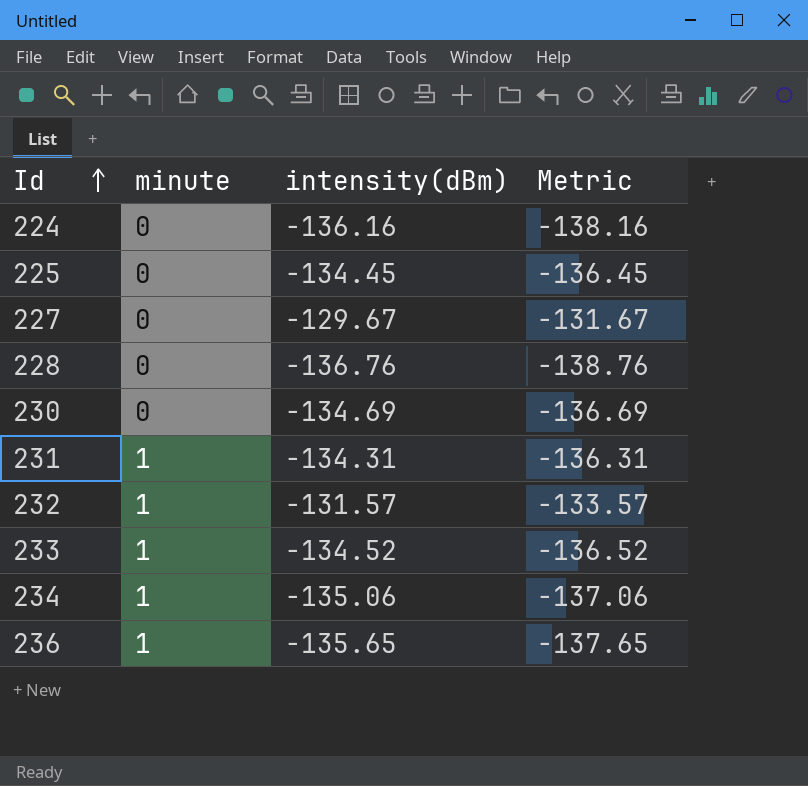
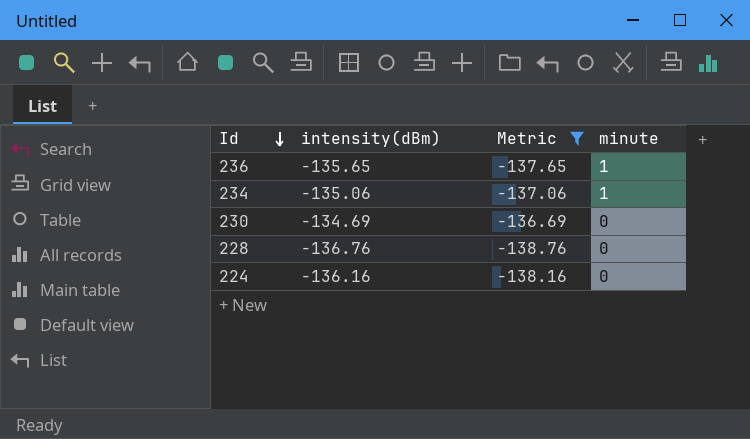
filter: none -> Metric <= -136.69
row order: Id ascending -> Id descending
column minute | position: 2 -> 4

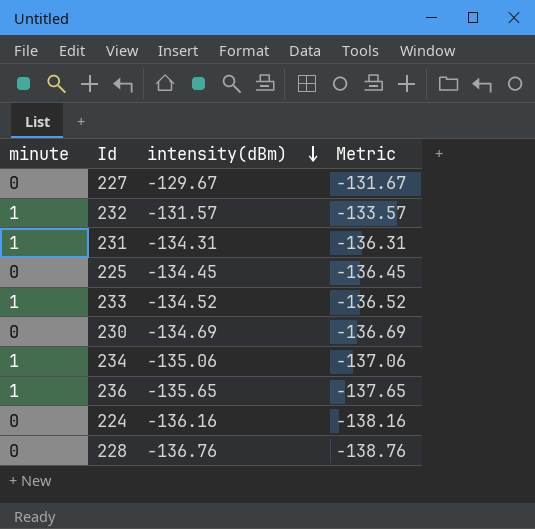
filter: Metric <= -136.69 -> none
row order: Id descending -> intensity(dBm) descending
column minute | position: 4 -> 1

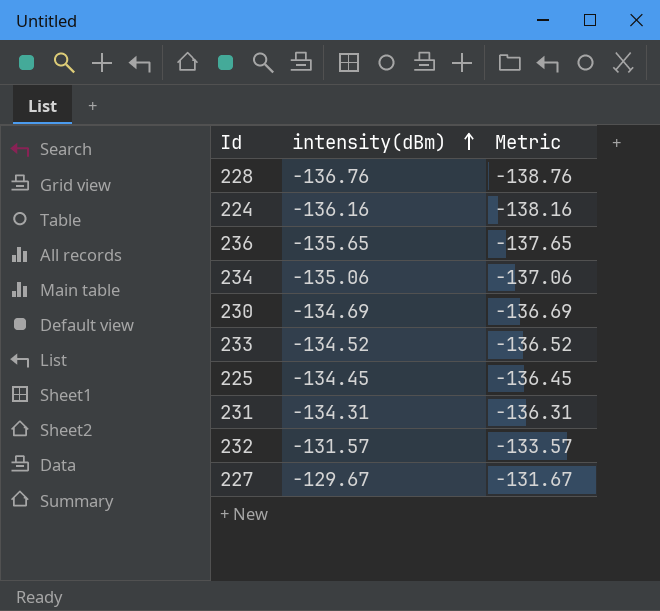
row order: intensity(dBm) descending -> intensity(dBm) ascending
column minute | position: 1 -> none

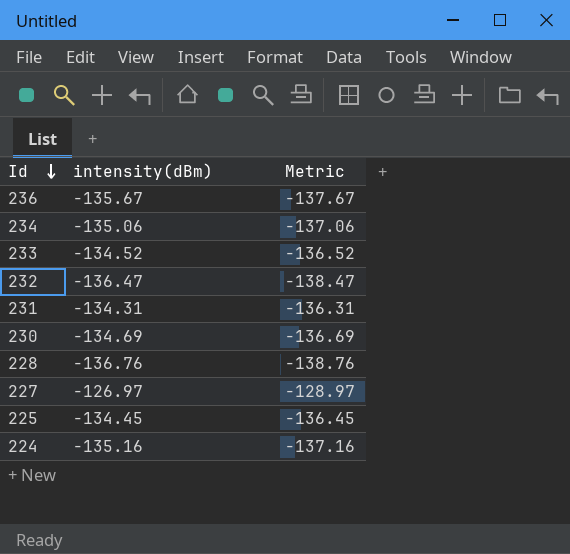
row order: intensity(dBm) ascending -> Id descending
236 | intensity(dBm): -135.65 -> -135.67
236 | Metric: -137.65 -> -137.67
232 | intensity(dBm): -131.57 -> -136.47
232 | Metric: -133.57 -> -138.47
227 | intensity(dBm): -129.67 -> -126.97
227 | Metric: -131.67 -> -128.97
224 | intensity(dBm): -136.16 -> -135.16
224 | Metric: -138.16 -> -137.16

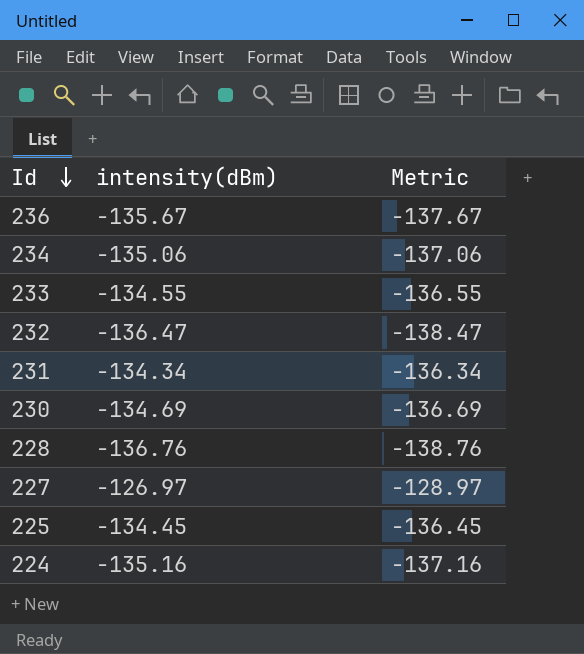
233 | intensity(dBm): -134.52 -> -134.55
233 | Metric: -136.52 -> -136.55
231 | intensity(dBm): -134.31 -> -134.34
231 | Metric: -136.31 -> -136.34

